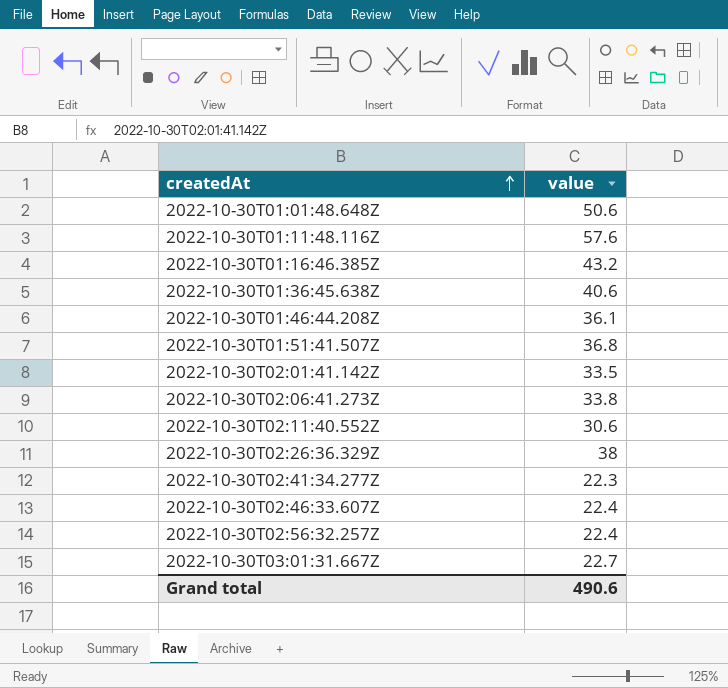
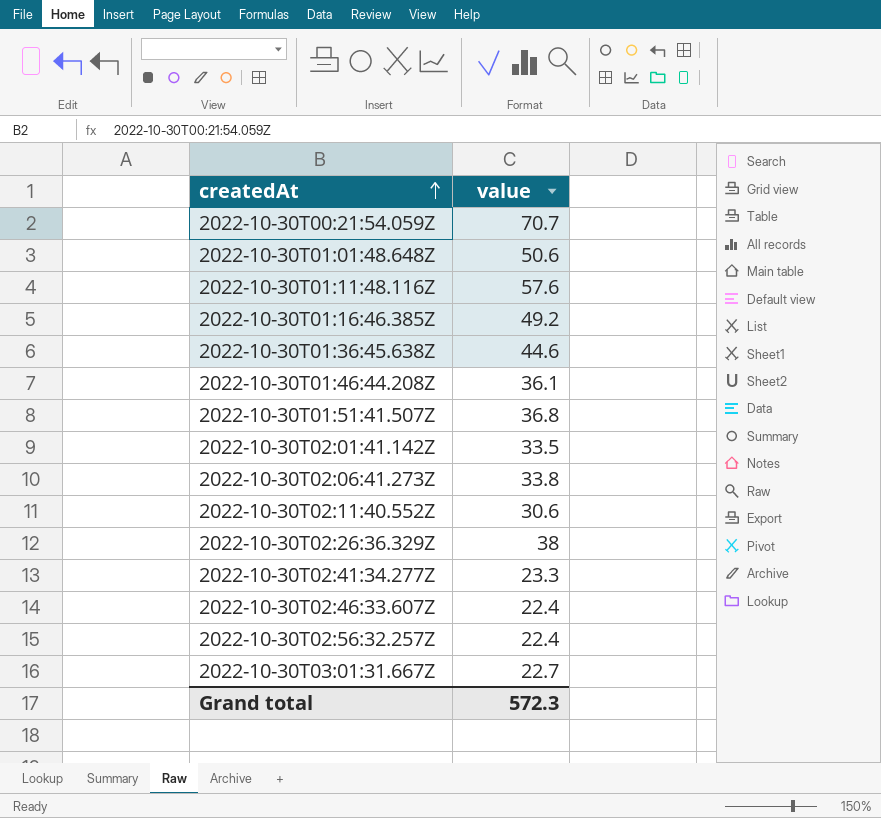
row 2022-10-30T00:21:54.059Z: none -> 70.7
2022-10-30T01:16:46.385Z | value: 43.2 -> 49.2
2022-10-30T01:36:45.638Z | value: 40.6 -> 44.6
2022-10-30T02:41:34.277Z | value: 22.3 -> 23.3
Grand total | value: 490.6 -> 572.3

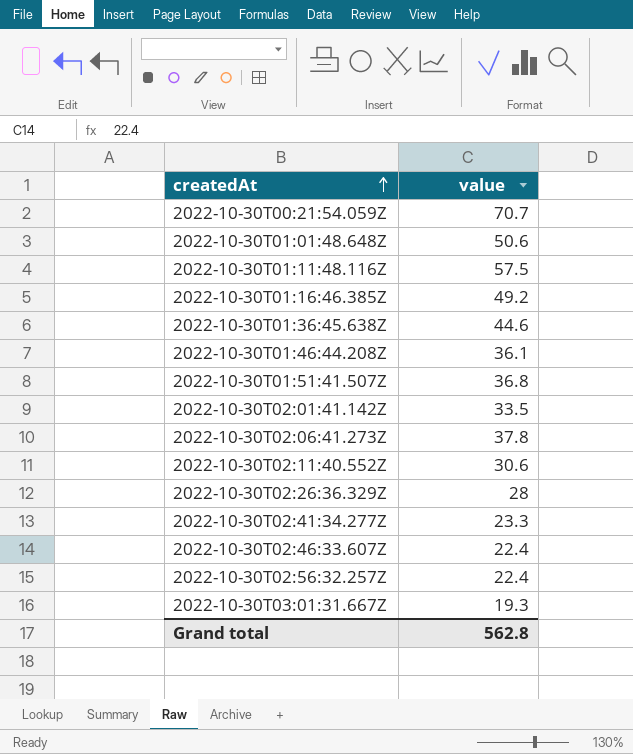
2022-10-30T01:11:48.116Z | value: 57.6 -> 57.5
2022-10-30T02:06:41.273Z | value: 33.8 -> 37.8
2022-10-30T02:26:36.329Z | value: 38 -> 28
2022-10-30T03:01:31.667Z | value: 22.7 -> 19.3
Grand total | value: 572.3 -> 562.8

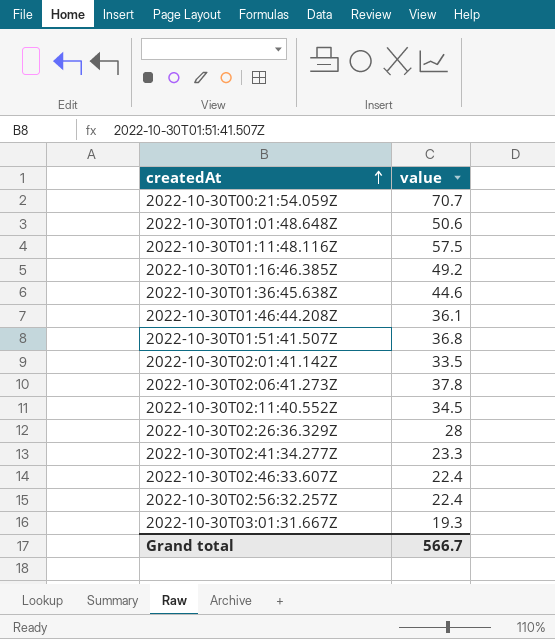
2022-10-30T02:11:40.552Z | value: 30.6 -> 34.5
Grand total | value: 562.8 -> 566.7

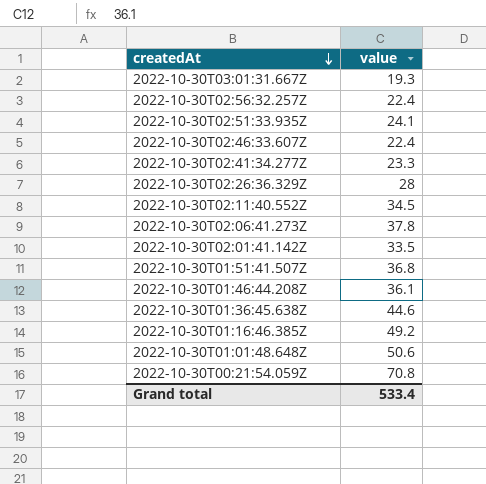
row order: createdAt ascending -> createdAt descending
row 2022-10-30T01:11:48.116Z: 57.5 -> none
row 2022-10-30T02:51:33.935Z: none -> 24.1
2022-10-30T00:21:54.059Z | value: 70.7 -> 70.8
Grand total | value: 566.7 -> 533.4

